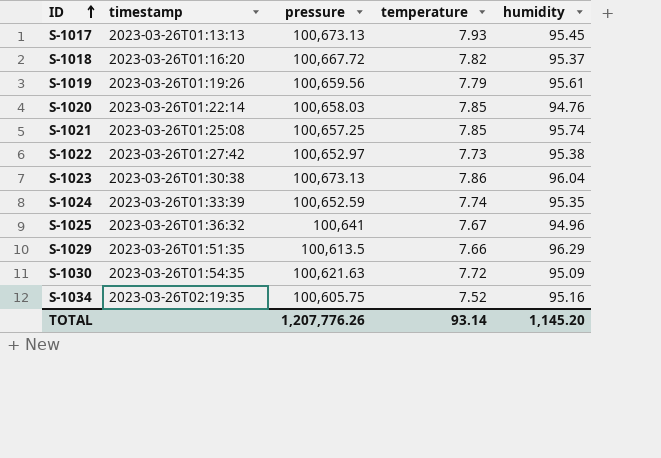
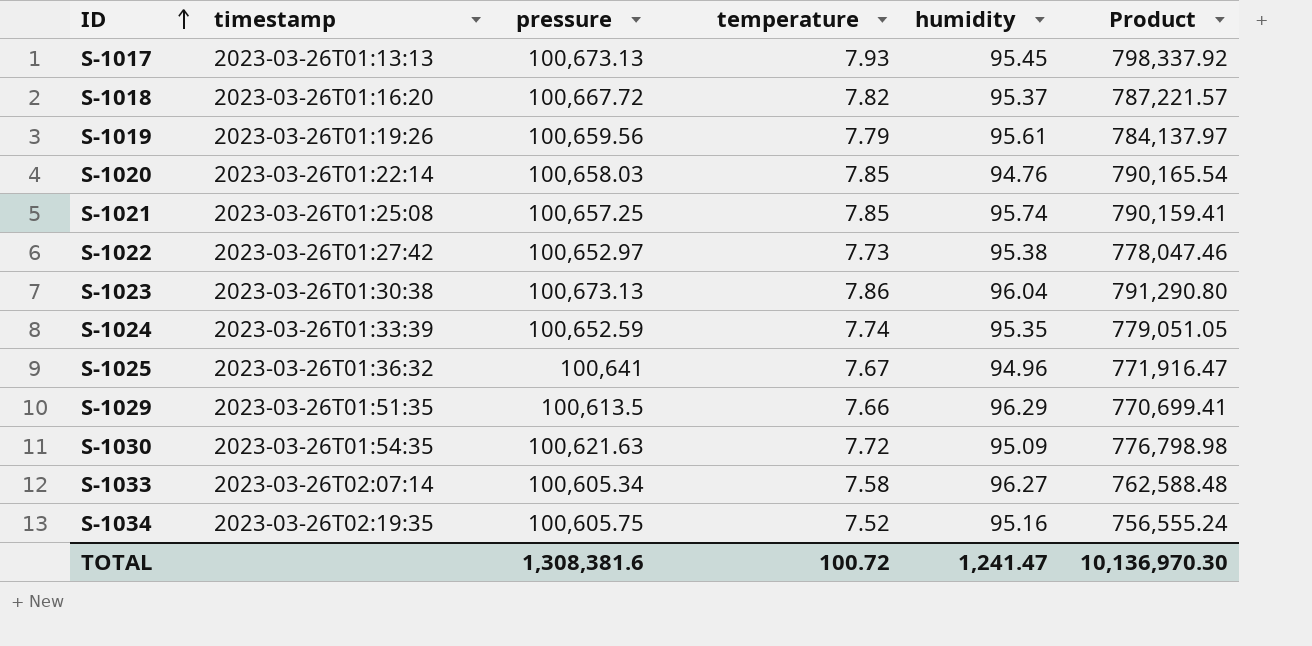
column Product | formula: none -> [pressure] * [temperature]
row S-1033: none -> 2023-03-26T02:07:14 | 100,605.34 | 7.58 | 96.27 | 762,588.48
TOTAL | pressure: 1,207,776.26 -> 1,308,381.6
TOTAL | temperature: 93.14 -> 100.72
TOTAL | humidity: 1,145.20 -> 1,241.47

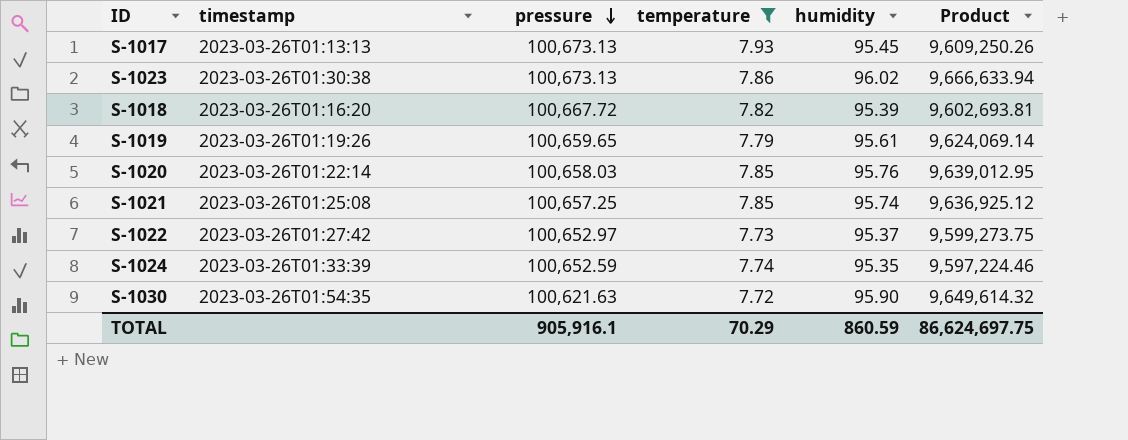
filter: none -> temperature >= 7.72
row order: ID ascending -> pressure descending
column Product | formula: [pressure] * [temperature] -> [pressure] * [humidity]
S-1023 | humidity: 96.04 -> 96.02
S-1018 | humidity: 95.37 -> 95.39
S-1019 | pressure: 100,659.56 -> 100,659.65
S-1020 | humidity: 94.76 -> 95.76
S-1022 | humidity: 95.38 -> 95.37
S-1030 | humidity: 95.09 -> 95.90
TOTAL | pressure: 1,308,381.6 -> 905,916.1
TOTAL | temperature: 100.72 -> 70.29
TOTAL | humidity: 1,241.47 -> 860.59
TOTAL | Product: 10,136,970.30 -> 86,624,697.75

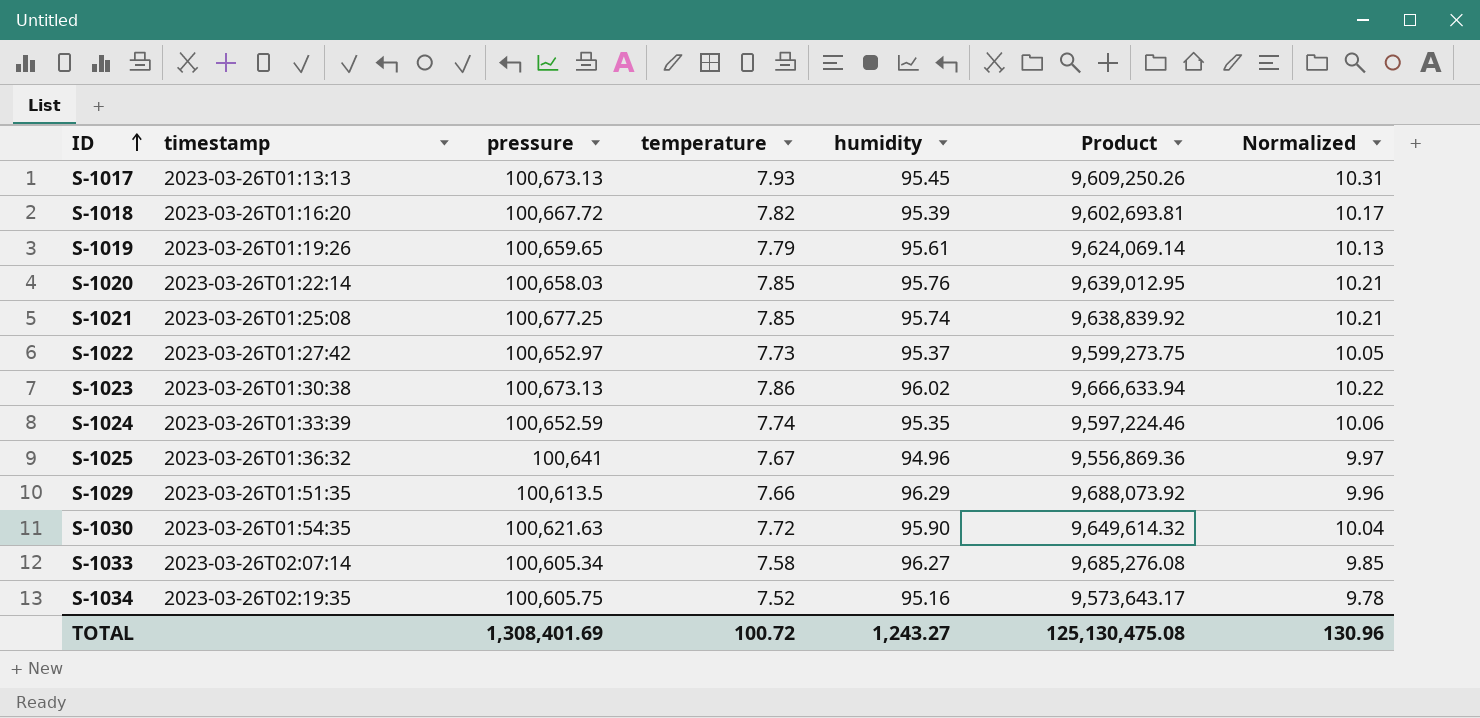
filter: temperature >= 7.72 -> none
row order: pressure descending -> ID ascending
column Normalized | formula: none -> [temperature] * 1.3
S-1021 | pressure: 100,657.25 -> 100,677.25
S-1021 | Product: 9,636,925.12 -> 9,638,839.92
TOTAL | pressure: 905,916.1 -> 1,308,401.69
TOTAL | temperature: 70.29 -> 100.72
TOTAL | humidity: 860.59 -> 1,243.27
TOTAL | Product: 86,624,697.75 -> 125,130,475.08

